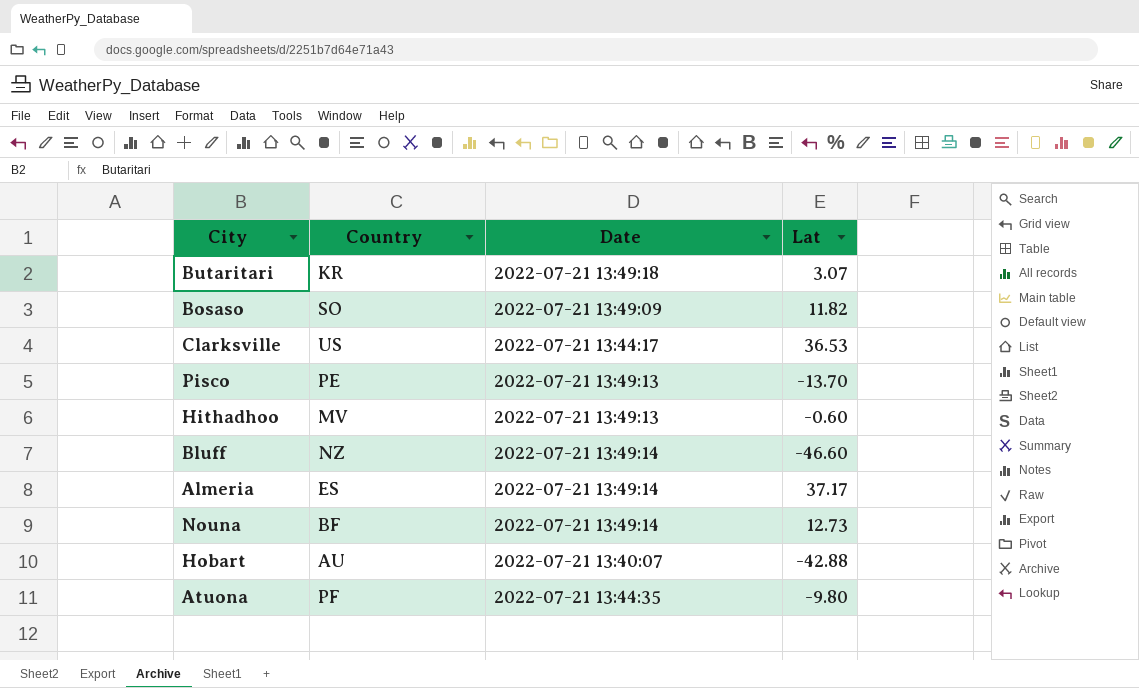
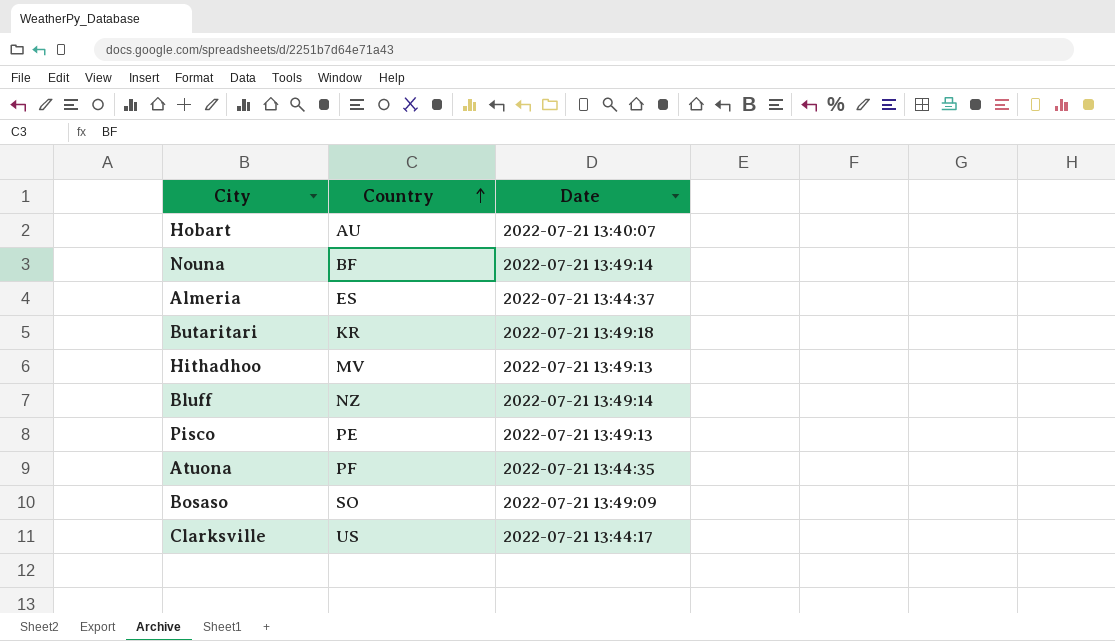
row order: none -> Country ascending
column Lat | position: 4 -> none
Almeria | Date: 2022-07-21 13:49:14 -> 2022-07-21 13:44:37

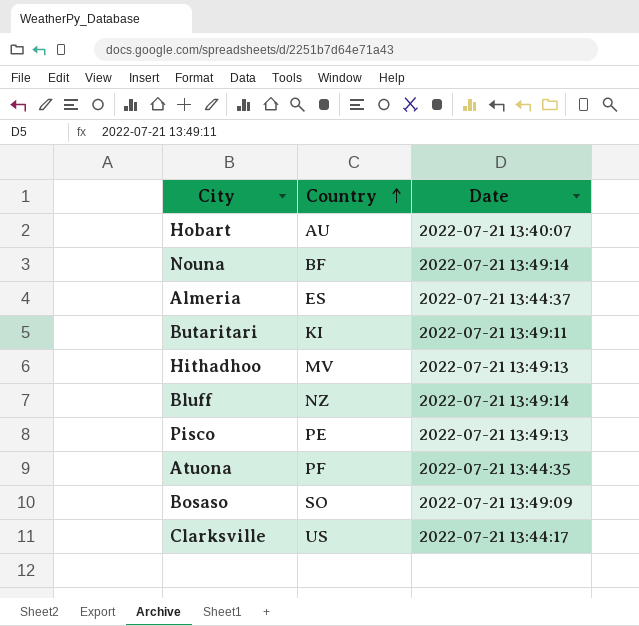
Butaritari | Country: KR -> KI
Butaritari | Date: 2022-07-21 13:49:18 -> 2022-07-21 13:49:11

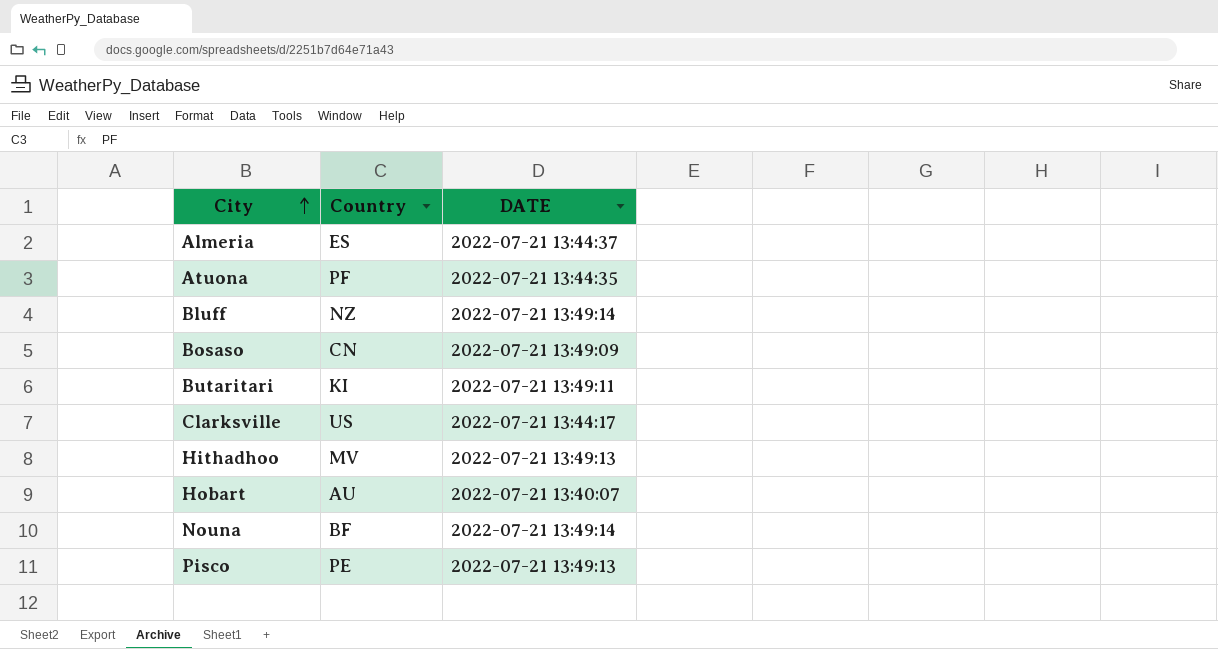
row order: Country ascending -> City ascending
column name: Date -> DATE
Bosaso | Country: SO -> CN

